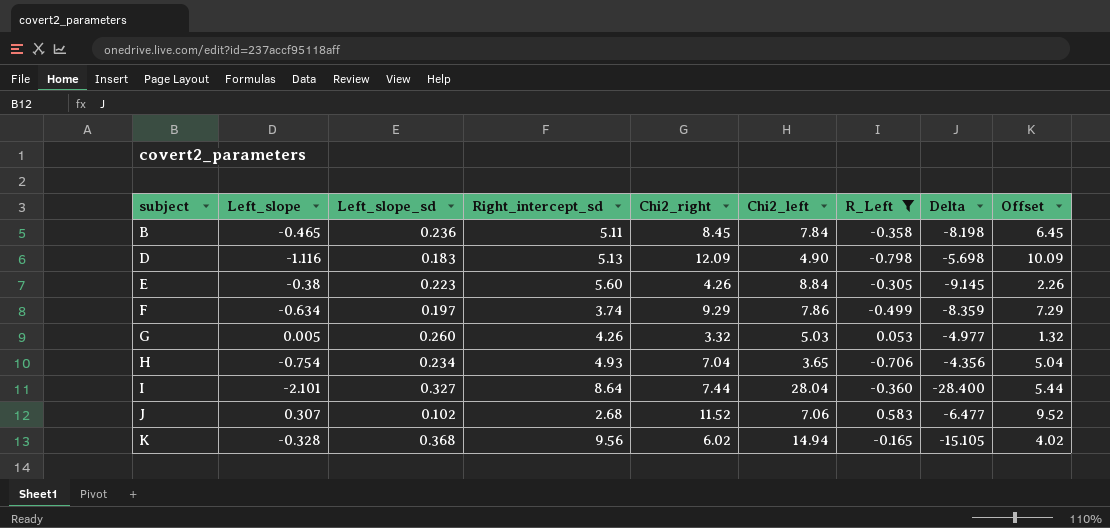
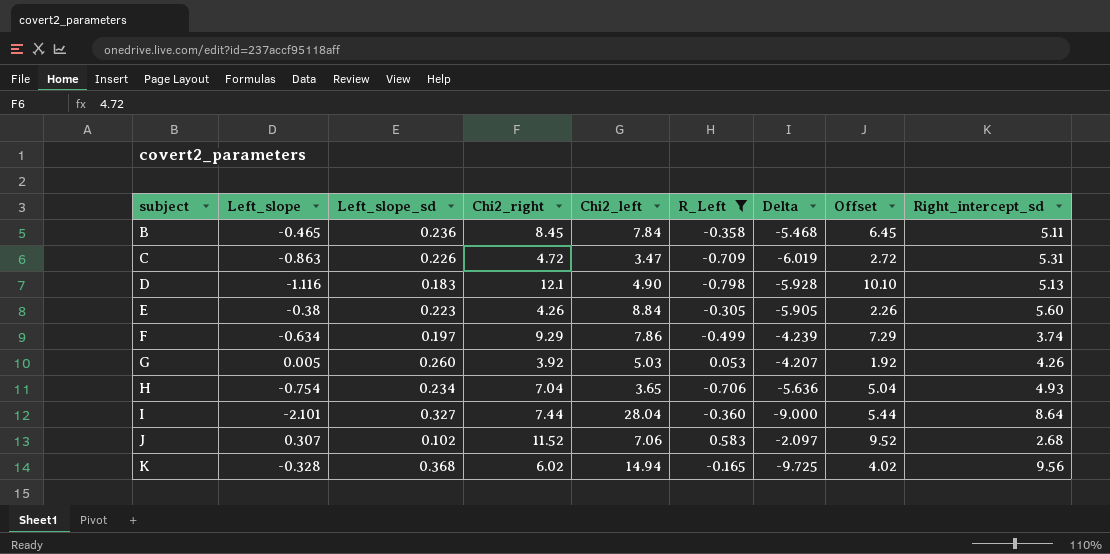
column Delta | formula: [R_Left] - [Chi2_left] -> [R_Left] - [Right_intercept_sd]
column Right_intercept_sd | position: 4 -> 9
row C: none -> -0.863 | 0.226 | 4.72 | 3.47 | -0.709 | -6.019 | 2.72 | 5.31
D | Chi2_right: 12.09 -> 12.1
D | Offset: 10.09 -> 10.10
G | Chi2_right: 3.32 -> 3.92
G | Offset: 1.32 -> 1.92

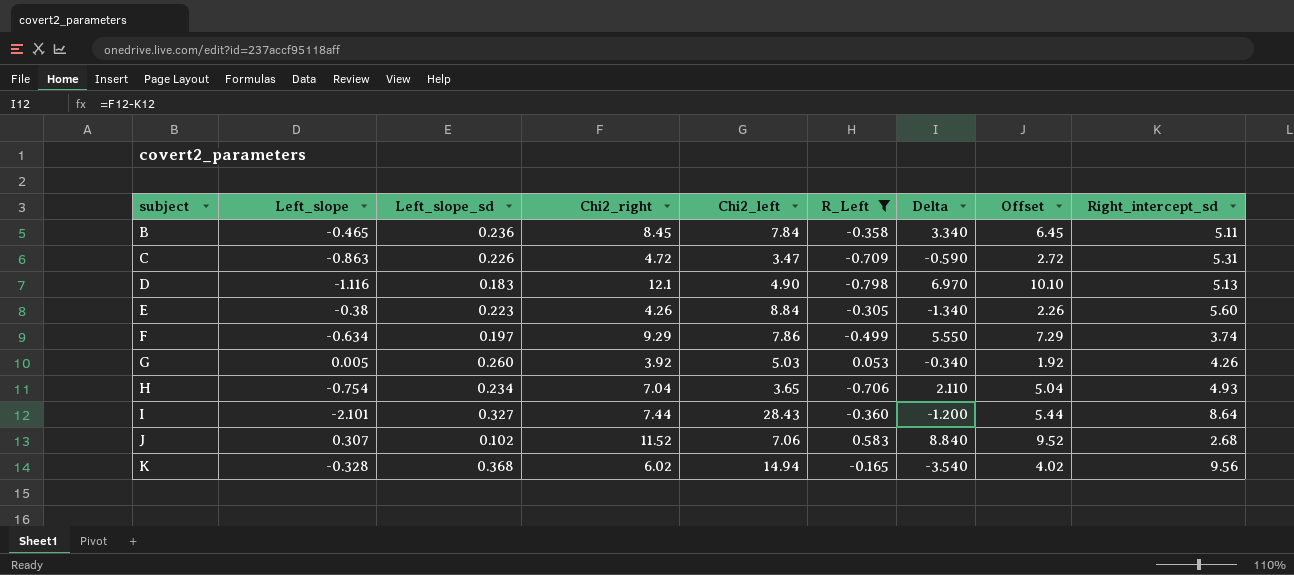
column Delta | formula: [R_Left] - [Right_intercept_sd] -> [Chi2_right] - [Right_intercept_sd]
I | Chi2_left: 28.04 -> 28.43

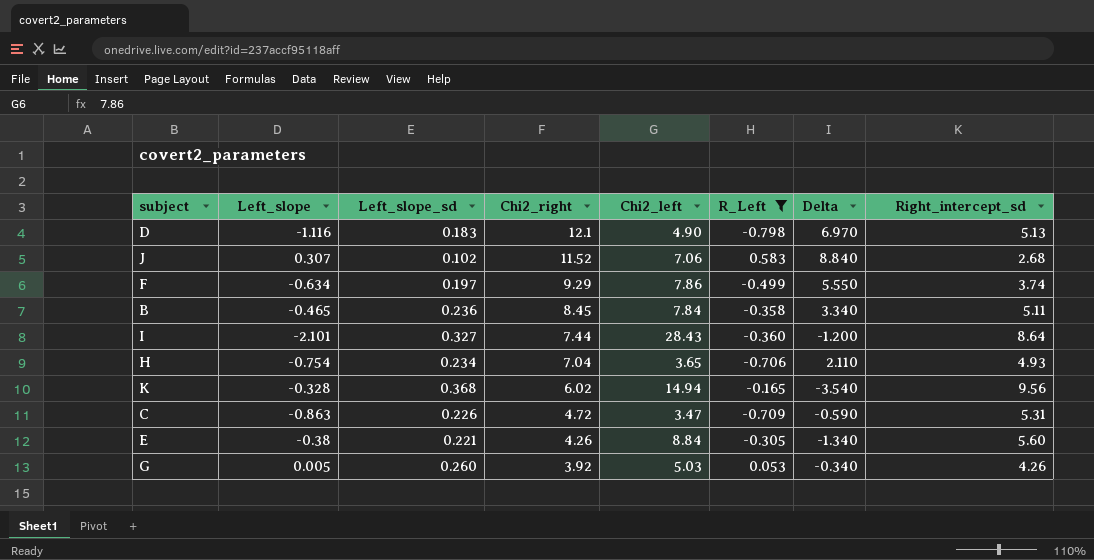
row order: subject ascending -> Chi2_right descending
column Offset | formula: [Chi2_right] - 2 -> none
E | Left_slope_sd: 0.223 -> 0.221

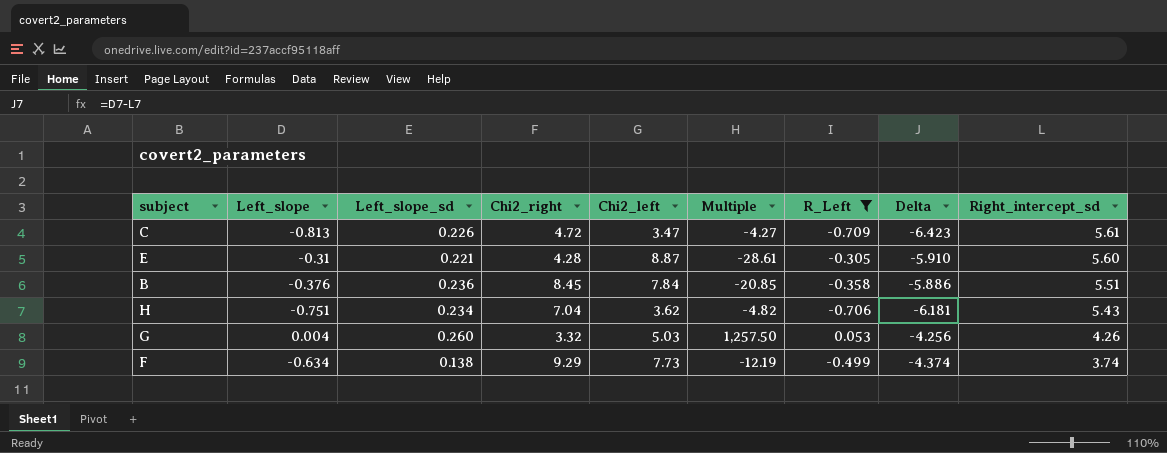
row order: Chi2_right descending -> Right_intercept_sd descending
column Multiple | formula: none -> [Chi2_left] / [Left_slope]
column Delta | formula: [Chi2_right] - [Right_intercept_sd] -> [Left_slope] - [Right_intercept_sd]
row D: -1.116 | 0.183 | 12.1 | 4.90 | -0.798 | 6.970 | 5.13 -> none
row J: 0.307 | 0.102 | 11.52 | 7.06 | 0.583 | 8.840 | 2.68 -> none
row I: -2.101 | 0.327 | 7.44 | 28.43 | -0.360 | -1.200 | 8.64 -> none
row K: -0.328 | 0.368 | 6.02 | 14.94 | -0.165 | -3.540 | 9.56 -> none
C | Left_slope: -0.863 -> -0.813
C | Right_intercept_sd: 5.31 -> 5.61
E | Left_slope: -0.38 -> -0.31
E | Chi2_right: 4.26 -> 4.28
E | Chi2_left: 8.84 -> 8.87
B | Left_slope: -0.465 -> -0.376
B | Right_intercept_sd: 5.11 -> 5.51
H | Left_slope: -0.754 -> -0.751
H | Chi2_left: 3.65 -> 3.62
H | Right_intercept_sd: 4.93 -> 5.43
G | Left_slope: 0.005 -> 0.004
G | Chi2_right: 3.92 -> 3.32
F | Left_slope_sd: 0.197 -> 0.138
F | Chi2_left: 7.86 -> 7.73

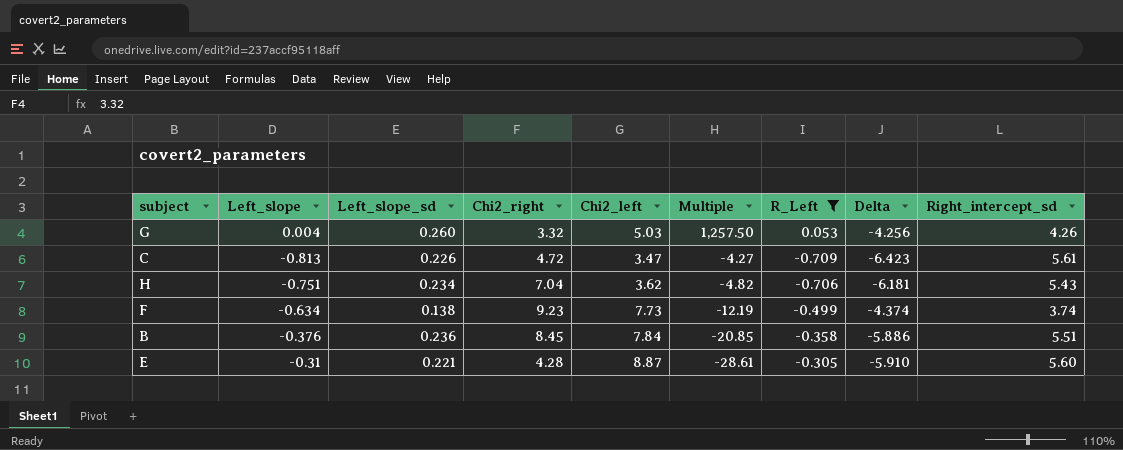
row order: Right_intercept_sd descending -> Multiple descending
F | Chi2_right: 9.29 -> 9.23

